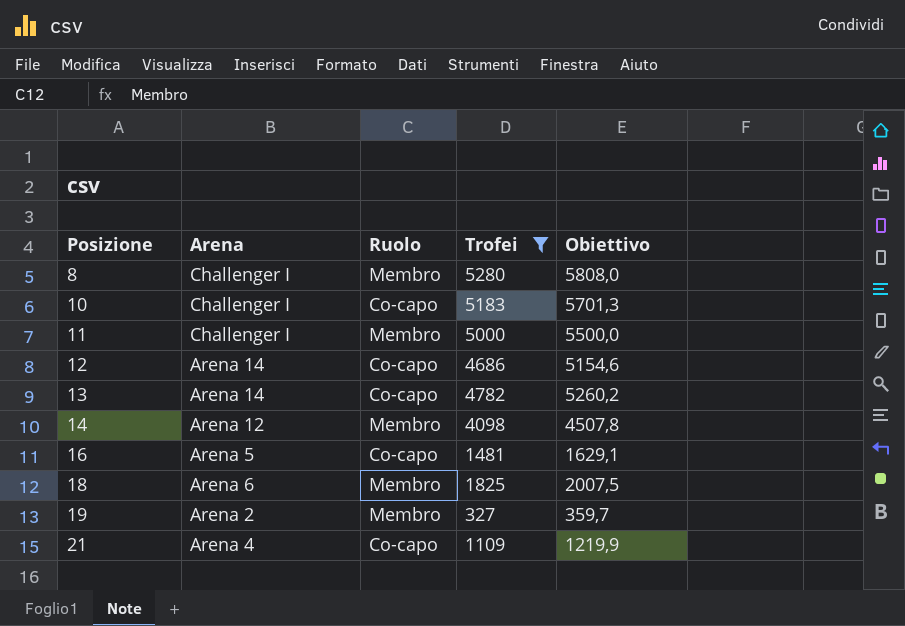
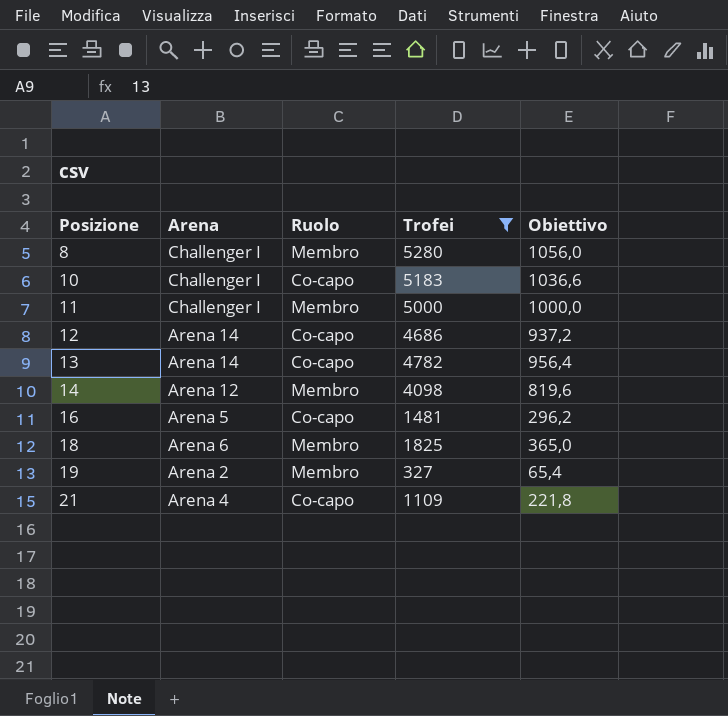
column Obiettivo | formula: [Trofei] * 1,1 -> [Trofei] * 0,2

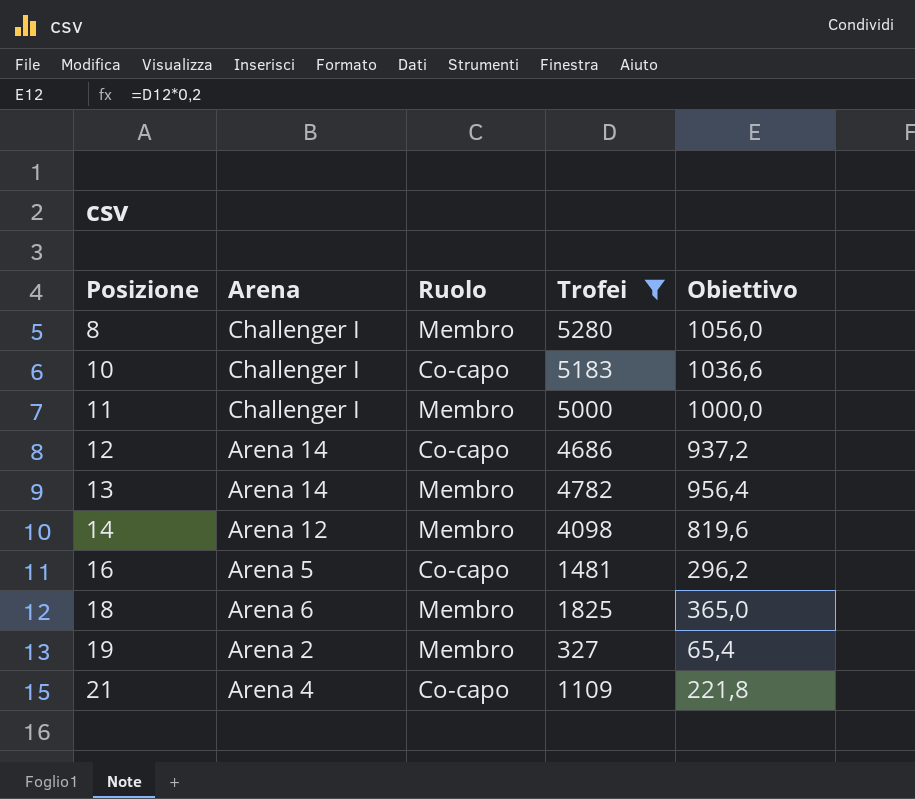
13 | Ruolo: Co-capo -> Membro

